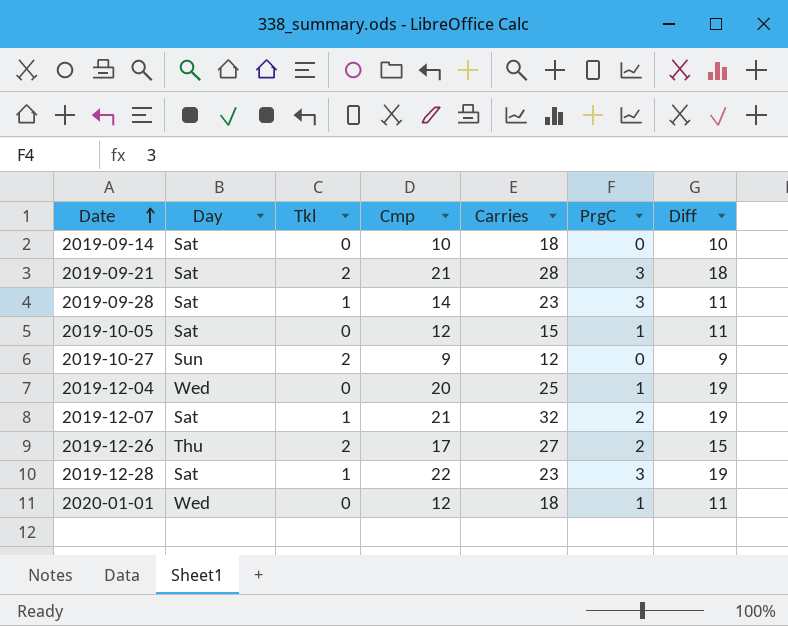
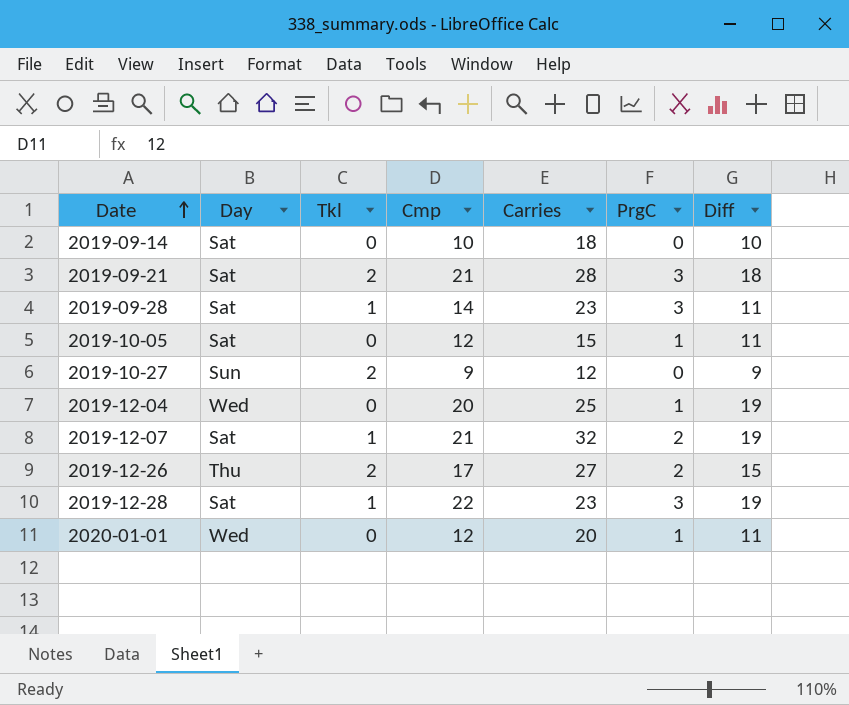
2020-01-01 | Carries: 18 -> 20

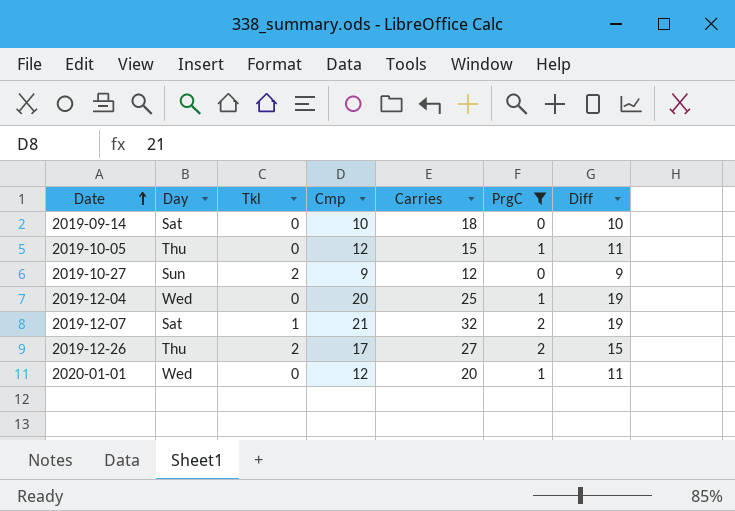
filter: none -> PrgC != 3
2019-10-05 | Day: Sat -> Thu

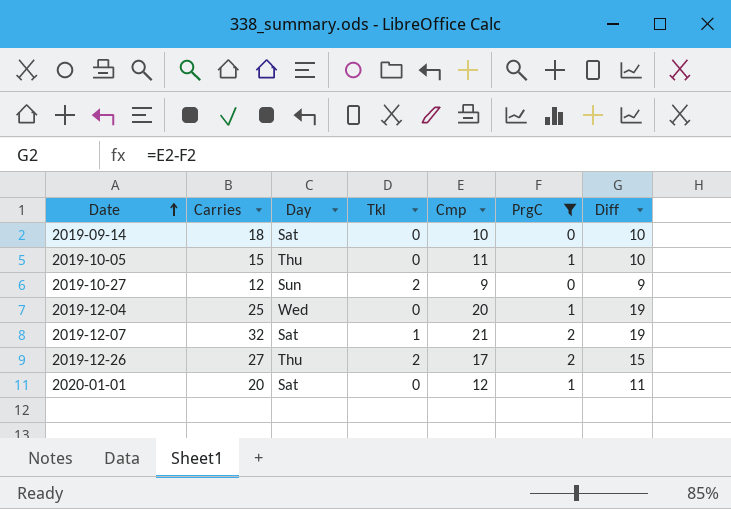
column Carries | position: 5 -> 2
2019-10-05 | Cmp: 12 -> 11
2019-10-05 | Diff: 11 -> 10
2020-01-01 | Day: Wed -> Sat

